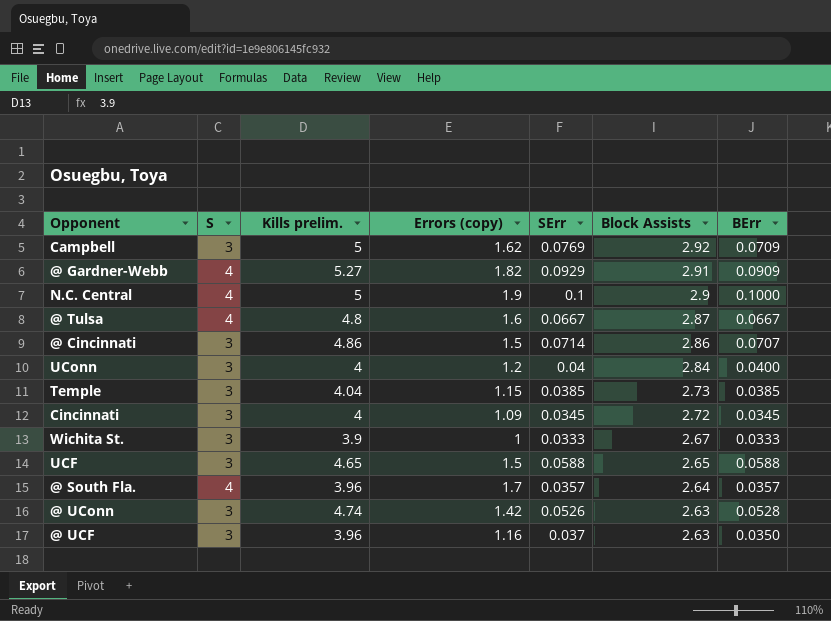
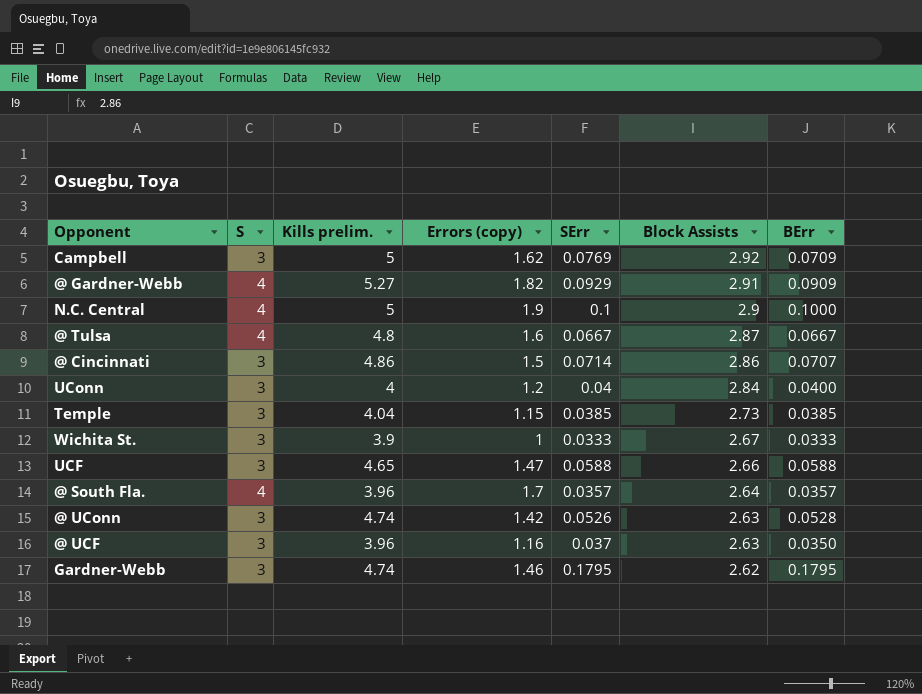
row Cincinnati: 3 | 4 | 1.09 | 0.0345 | 2.72 | 0.0345 -> none
UCF | Errors (copy): 1.5 -> 1.47
UCF | Block Assists: 2.65 -> 2.66
row Gardner-Webb: none -> 3 | 4.74 | 1.46 | 0.1795 | 2.62 | 0.1795

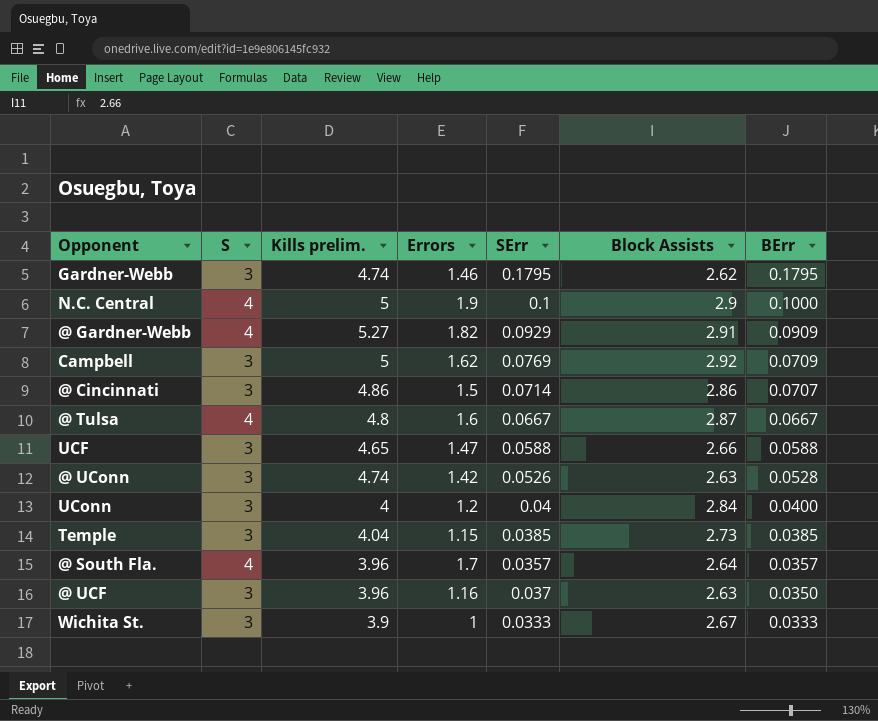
row order: Block Assists descending -> BErr descending
column name: Errors (copy) -> Errors

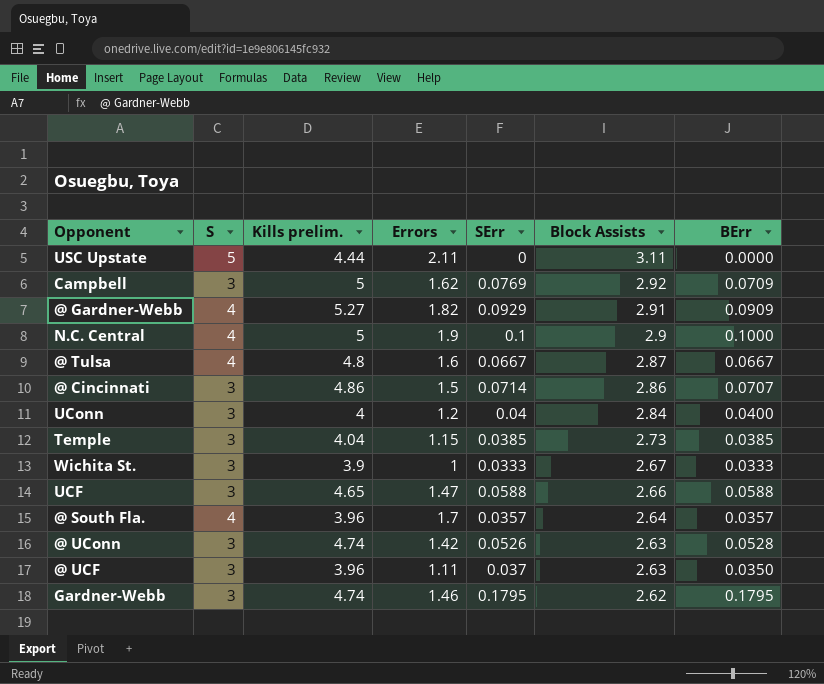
row order: BErr descending -> Block Assists descending
row USC Upstate: none -> 5 | 4.44 | 2.11 | 0 | 3.11 | 0.0000
@ UCF | Errors: 1.16 -> 1.11

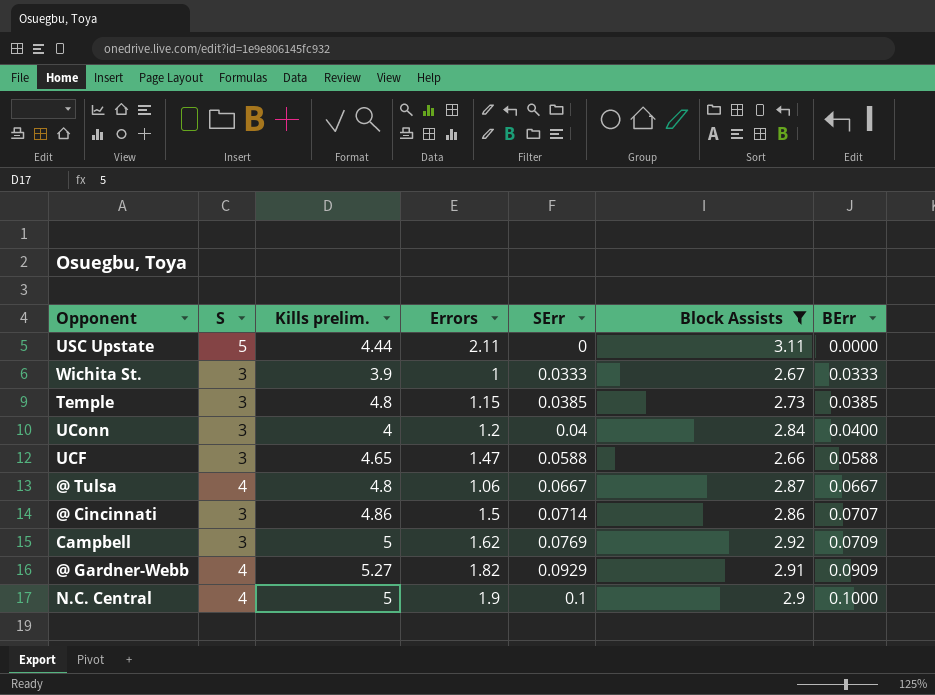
filter: none -> Block Assists >= 2.66
row order: Block Assists descending -> SErr ascending
Temple | Kills prelim.: 4.04 -> 4.8
@ Tulsa | Errors: 1.6 -> 1.06

